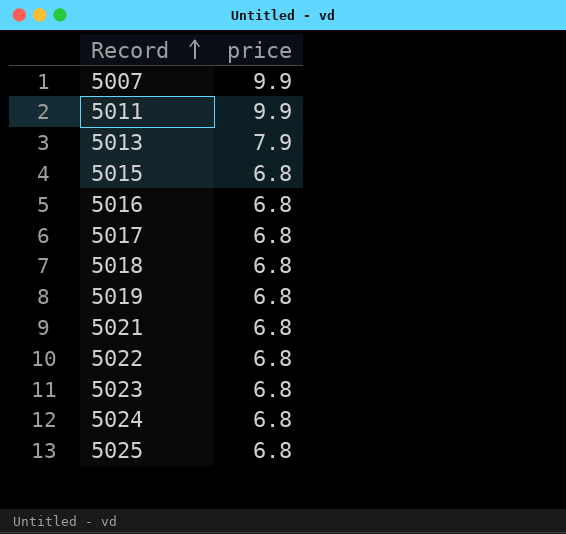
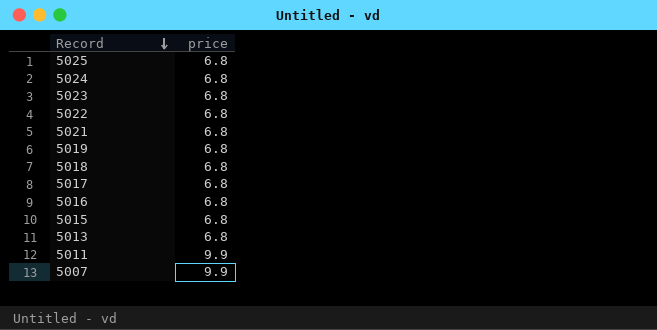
row order: Record ascending -> Record descending
5013 | price: 7.9 -> 6.8

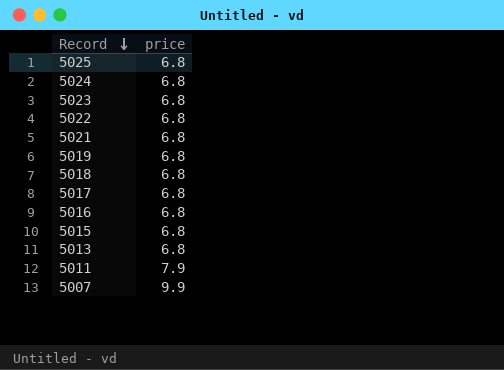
5011 | price: 9.9 -> 7.9

